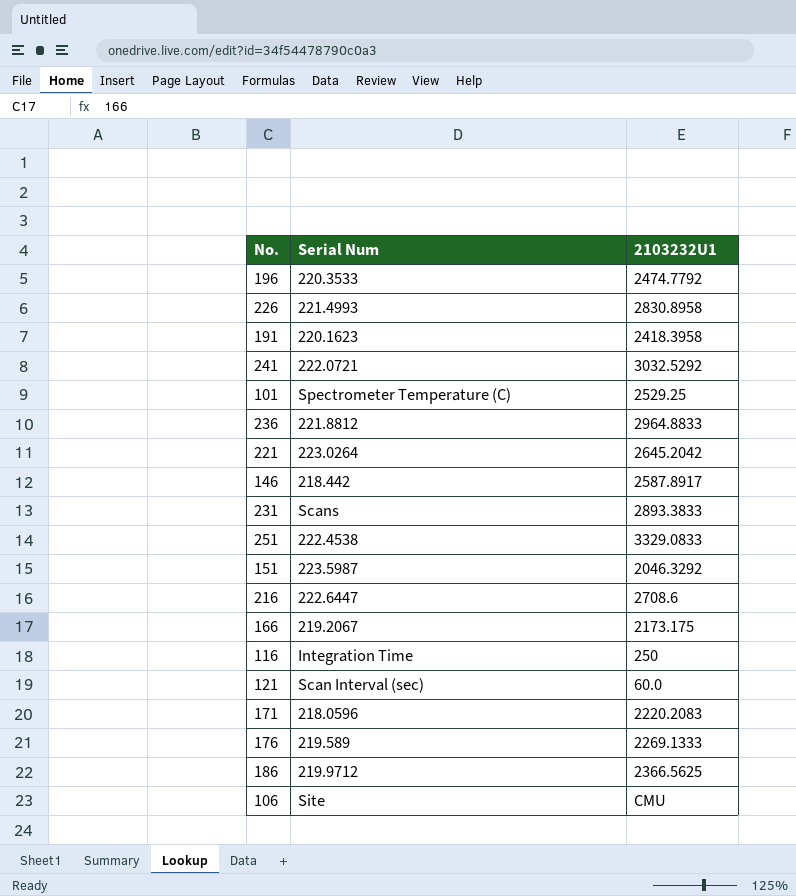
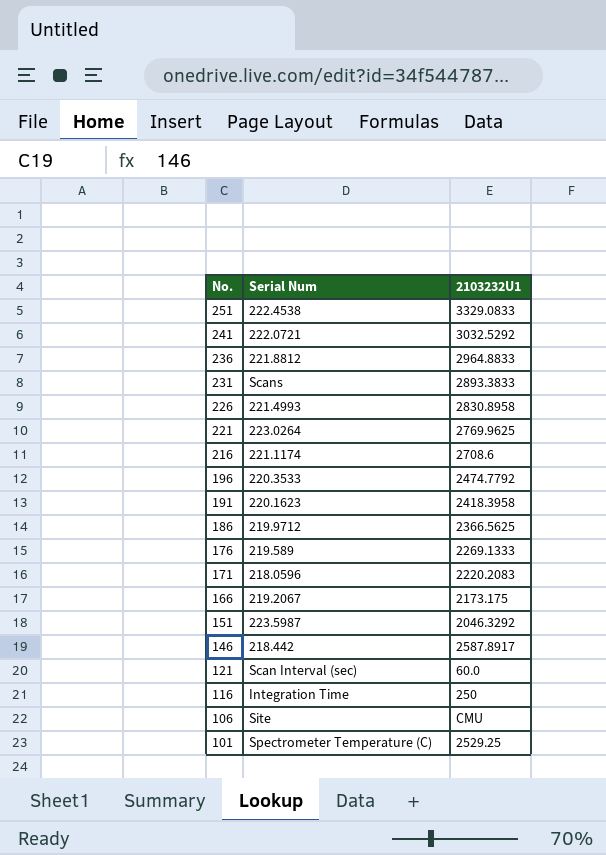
row order: none -> No. descending
221 | 2103232U1: 2645.2042 -> 2769.9625
216 | Serial Num: 222.6447 -> 221.1174

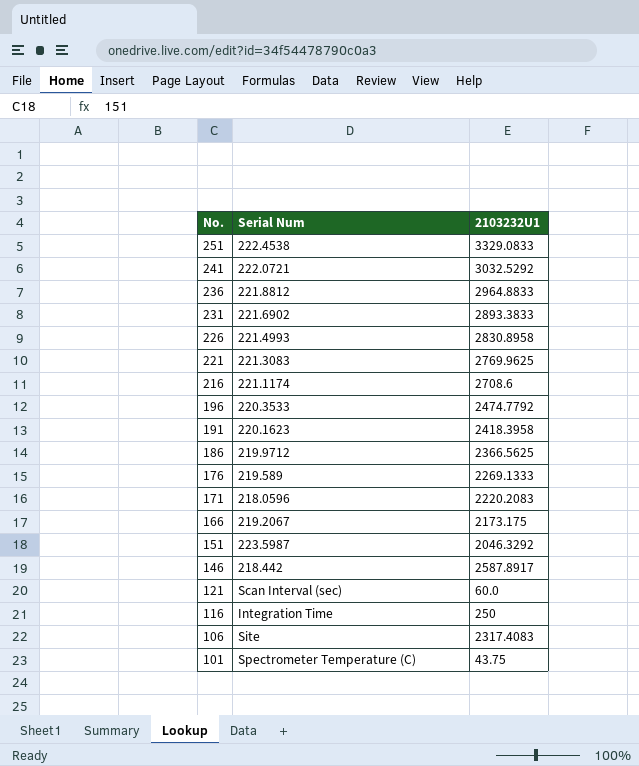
231 | Serial Num: Scans -> 221.6902
221 | Serial Num: 223.0264 -> 221.3083
106 | 2103232U1: CMU -> 2317.4083
101 | 2103232U1: 2529.25 -> 43.75

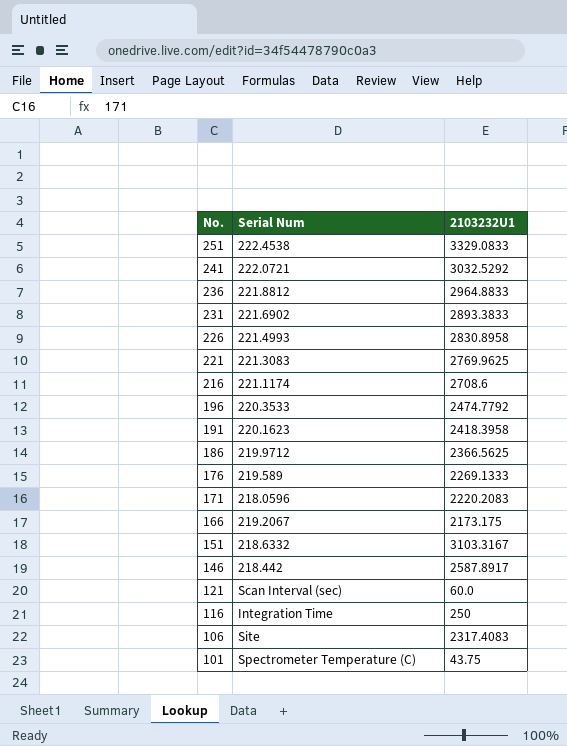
151 | Serial Num: 223.5987 -> 218.6332
151 | 2103232U1: 2046.3292 -> 3103.3167

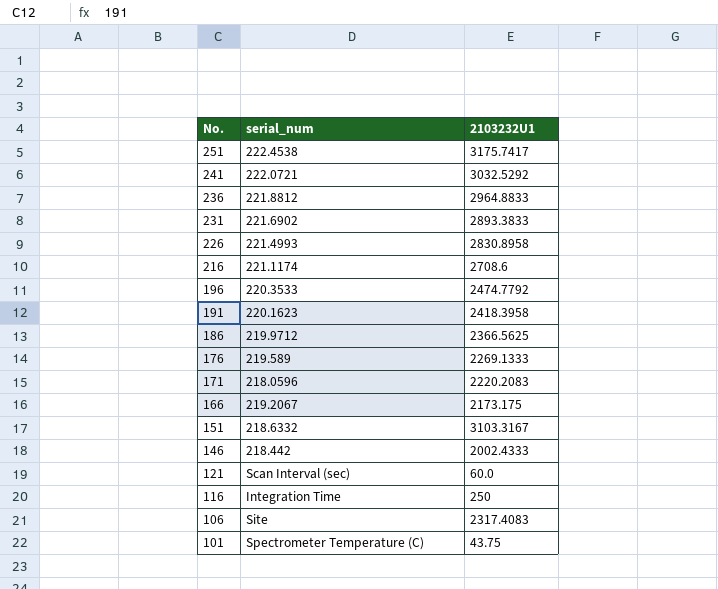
column name: Serial Num -> serial_num
row 221: 221.3083 | 2769.9625 -> none
251 | 2103232U1: 3329.0833 -> 3175.7417
146 | 2103232U1: 2587.8917 -> 2002.4333

